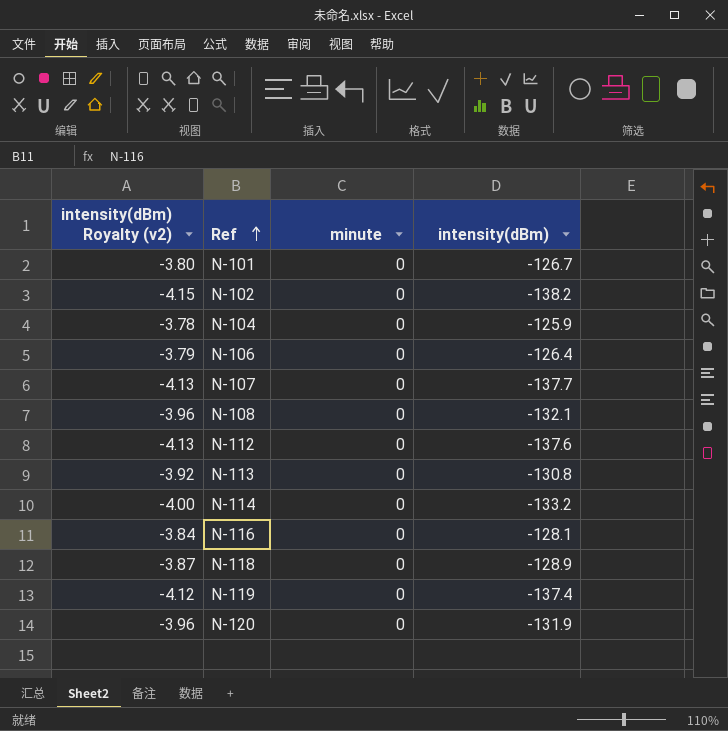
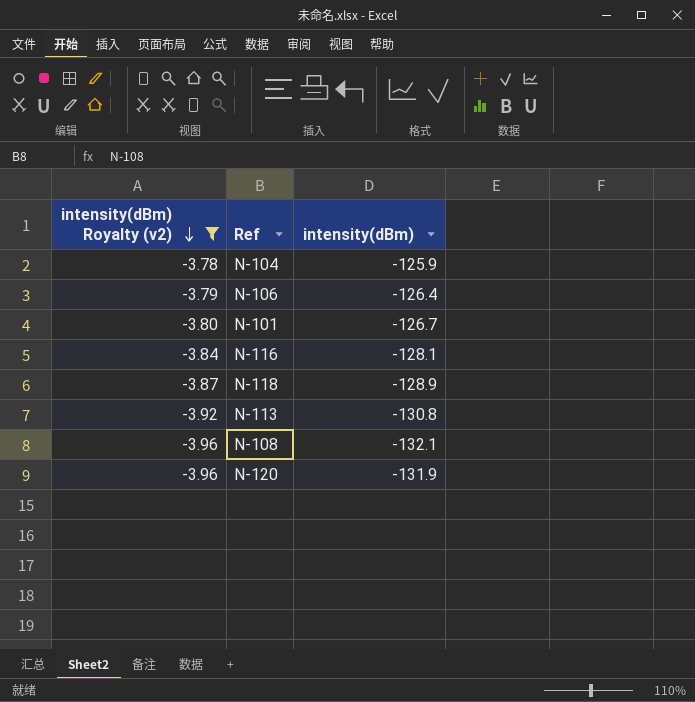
filter: none -> intensity(dBm) Royalty (v2) >= -3.96
row order: Ref ascending -> intensity(dBm) Royalty (v2) descending
column minute | position: 3 -> none

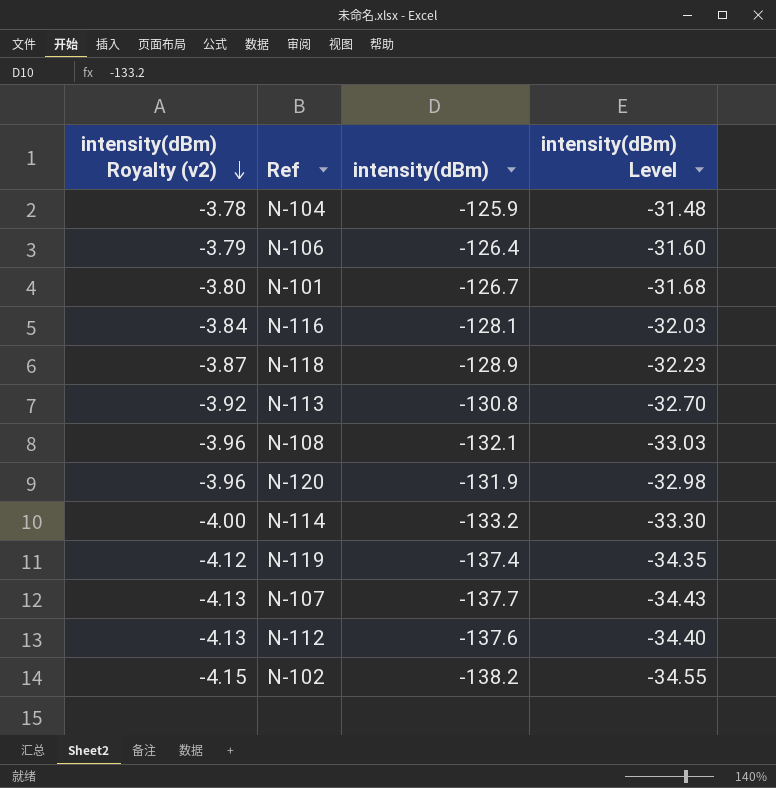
filter: intensity(dBm) Royalty (v2) >= -3.96 -> none
column intensity(dBm) Level | formula: none -> [intensity(dBm)] * 0.25

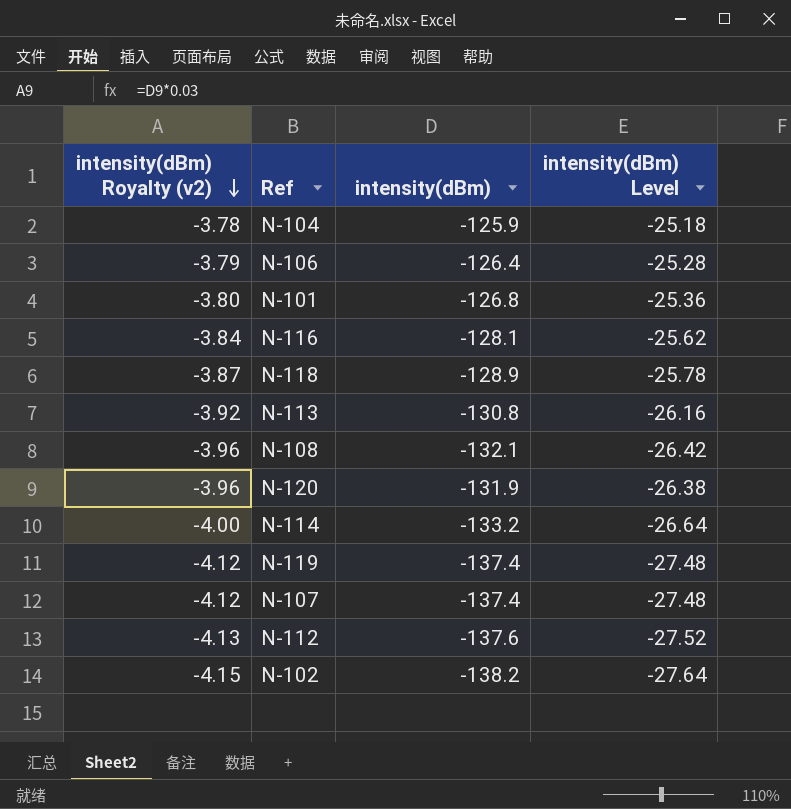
column intensity(dBm) Level | formula: [intensity(dBm)] * 0.25 -> [intensity(dBm)] * 0.2
N-101 | intensity(dBm): -126.7 -> -126.8
N-107 | intensity(dBm) Royalty (v2): -4.13 -> -4.12
N-107 | intensity(dBm): -137.7 -> -137.4

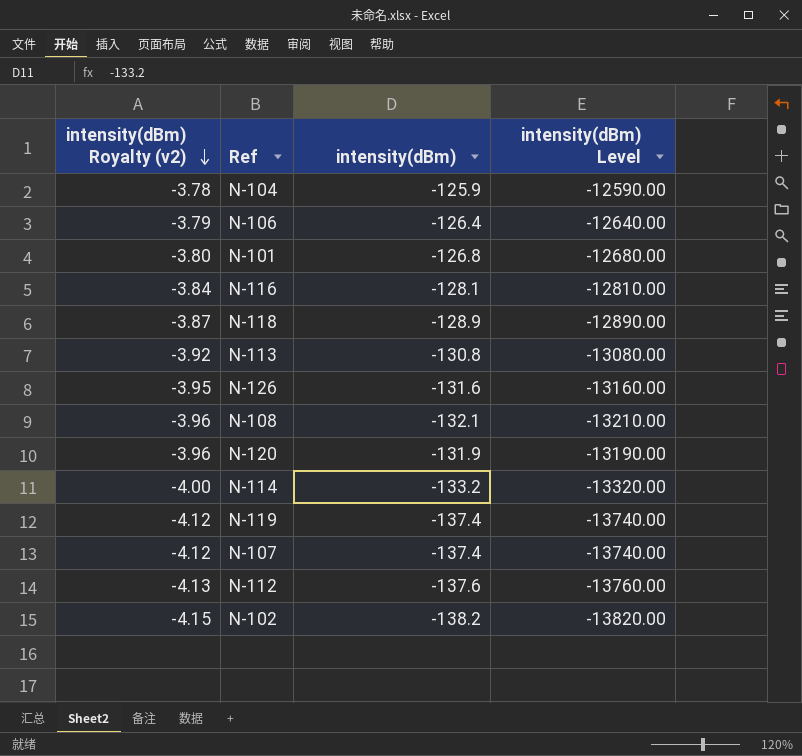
column intensity(dBm) Level | formula: [intensity(dBm)] * 0.2 -> [intensity(dBm)] * 100
row N-126: none -> -3.95 | -131.6 | -13160.00

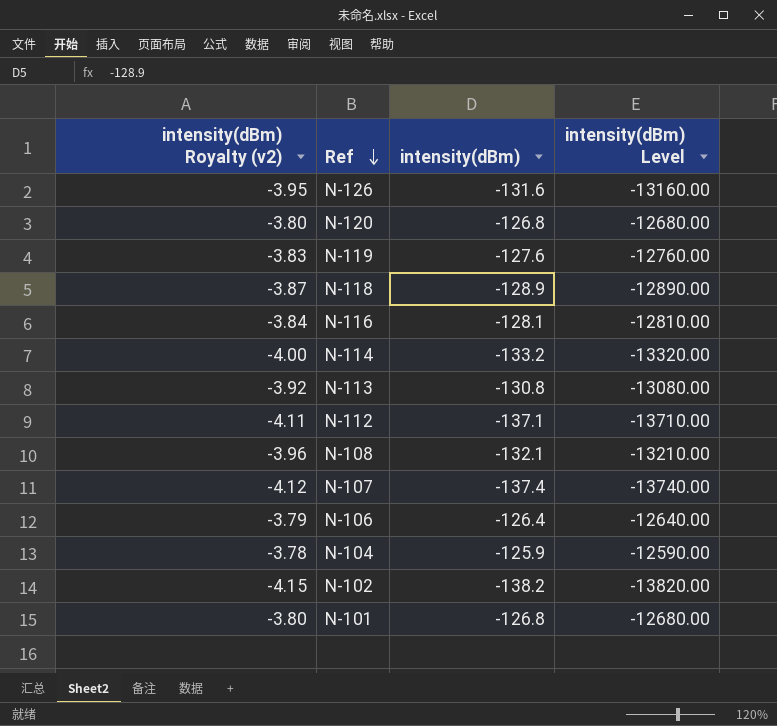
row order: intensity(dBm) Royalty (v2) descending -> Ref descending
N-120 | intensity(dBm) Royalty (v2): -3.96 -> -3.80
N-120 | intensity(dBm): -131.9 -> -126.8
N-120 | intensity(dBm) Level: -13190.00 -> -12680.00
N-119 | intensity(dBm) Royalty (v2): -4.12 -> -3.83
N-119 | intensity(dBm): -137.4 -> -127.6
N-119 | intensity(dBm) Level: -13740.00 -> -12760.00
N-112 | intensity(dBm) Royalty (v2): -4.13 -> -4.11
N-112 | intensity(dBm): -137.6 -> -137.1
N-112 | intensity(dBm) Level: -13760.00 -> -13710.00

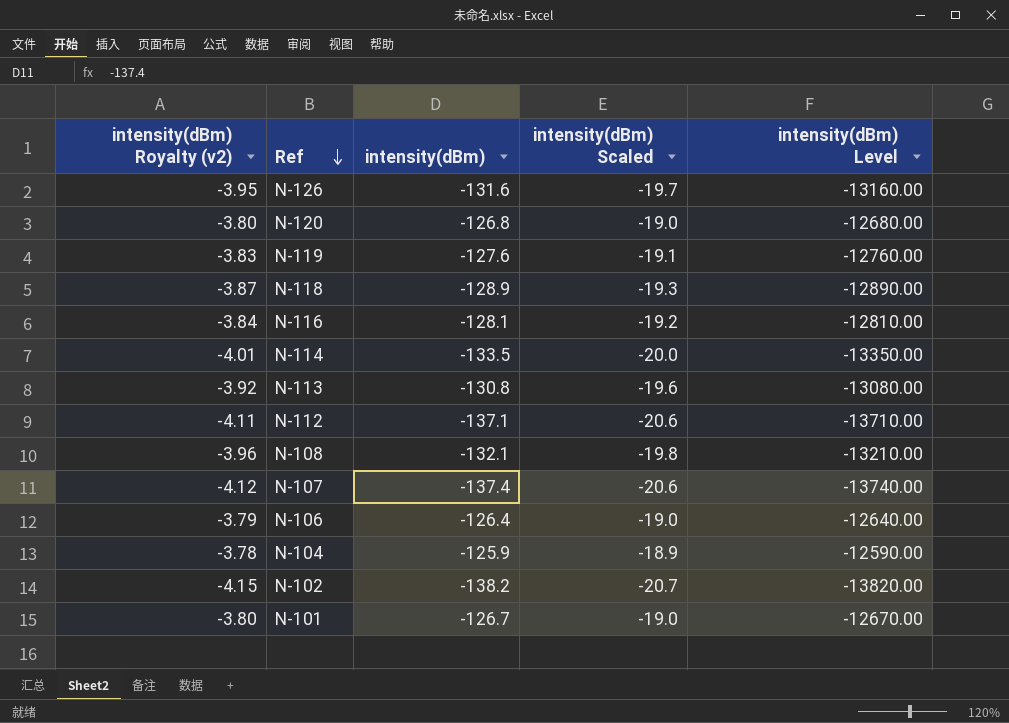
column intensity(dBm) Scaled | formula: none -> [intensity(dBm)] * 0.15
N-114 | intensity(dBm) Royalty (v2): -4.00 -> -4.01
N-114 | intensity(dBm): -133.2 -> -133.5
N-114 | intensity(dBm) Level: -13320.00 -> -13350.00
N-101 | intensity(dBm): -126.8 -> -126.7
N-101 | intensity(dBm) Level: -12680.00 -> -12670.00

